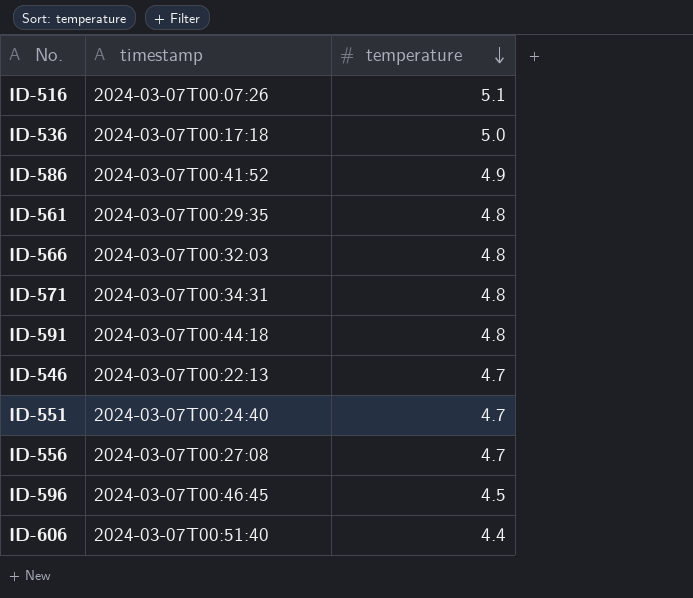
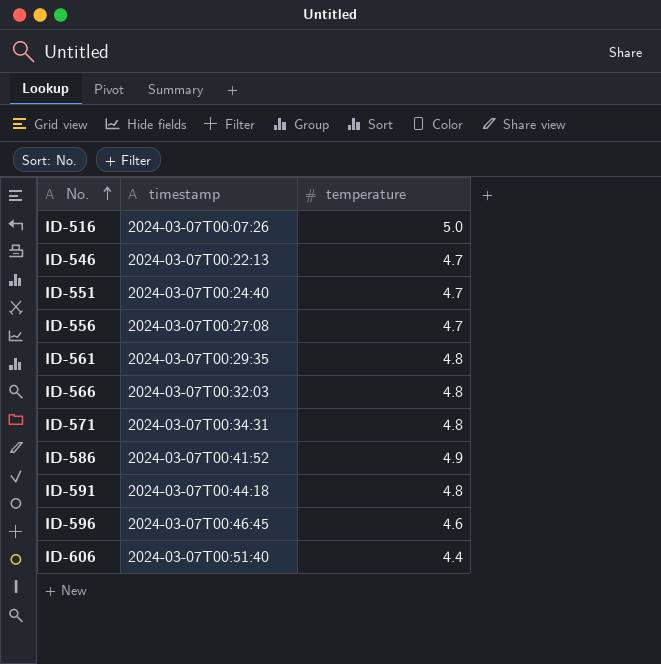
row order: temperature descending -> No. ascending
row ID-536: 2024-03-07T00:17:18 | 5.0 -> none
ID-516 | temperature: 5.1 -> 5.0
ID-596 | temperature: 4.5 -> 4.6

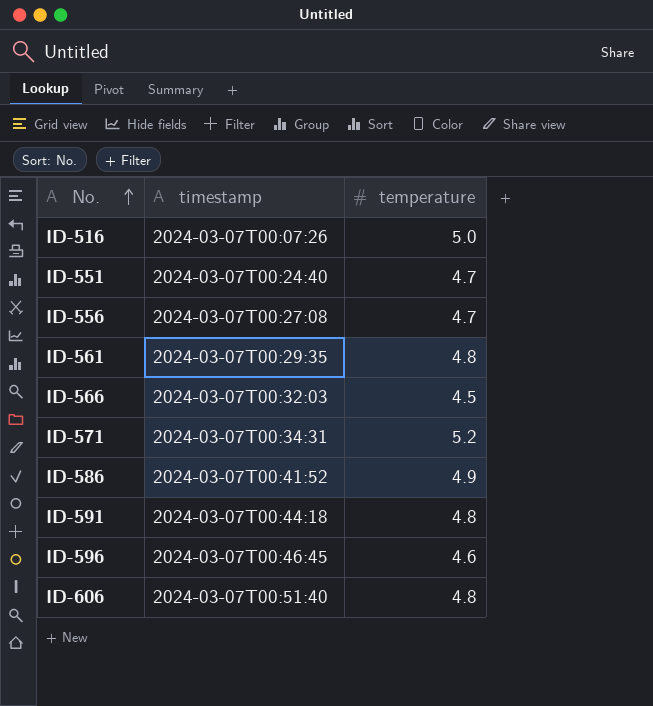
row ID-546: 2024-03-07T00:22:13 | 4.7 -> none
ID-566 | temperature: 4.8 -> 4.5
ID-571 | temperature: 4.8 -> 5.2
ID-606 | temperature: 4.4 -> 4.8

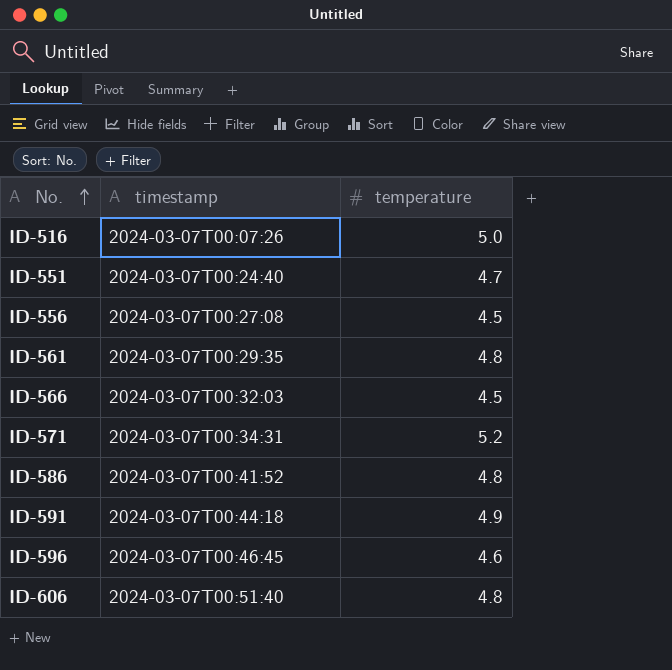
ID-556 | temperature: 4.7 -> 4.5
ID-586 | temperature: 4.9 -> 4.8
ID-591 | temperature: 4.8 -> 4.9

